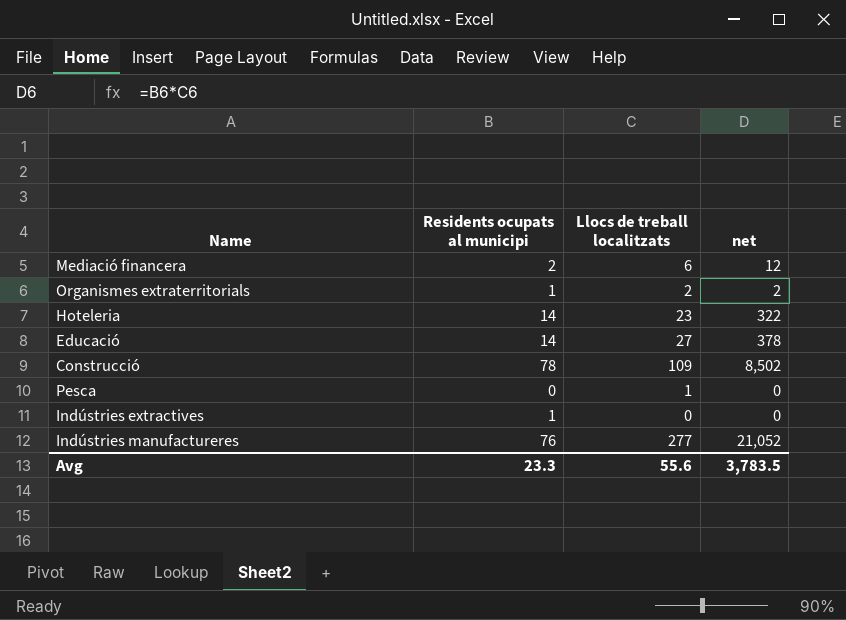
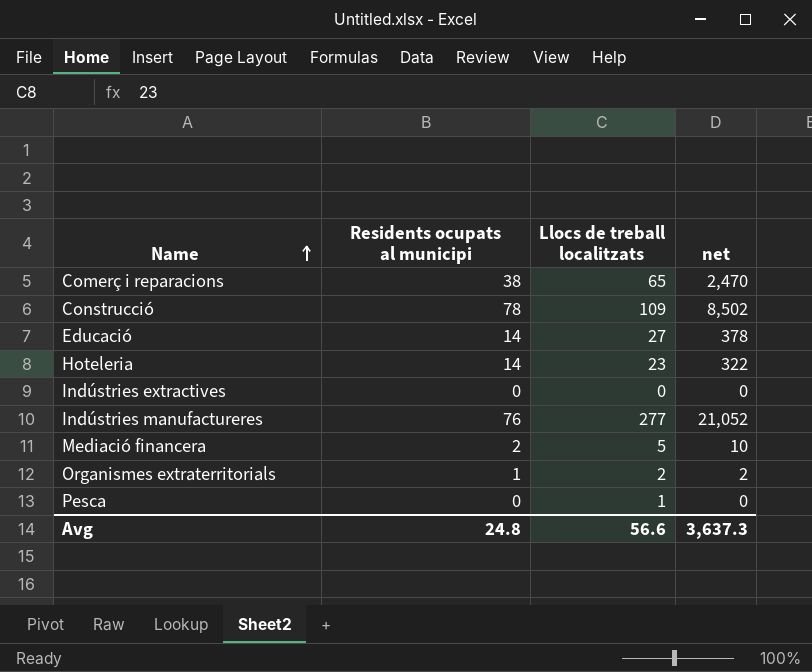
row order: none -> Name ascending
row Comerç i reparacions: none -> 38 | 65 | 2,470
Indústries extractives | Residents ocupats al municipi: 1 -> 0
Mediació financera | Llocs de treball localitzats: 6 -> 5
Mediació financera | net: 12 -> 10
Avg | Residents ocupats al municipi: 23.3 -> 24.8
Avg | Llocs de treball localitzats: 55.6 -> 56.6
Avg | net: 3,783.5 -> 3,637.3

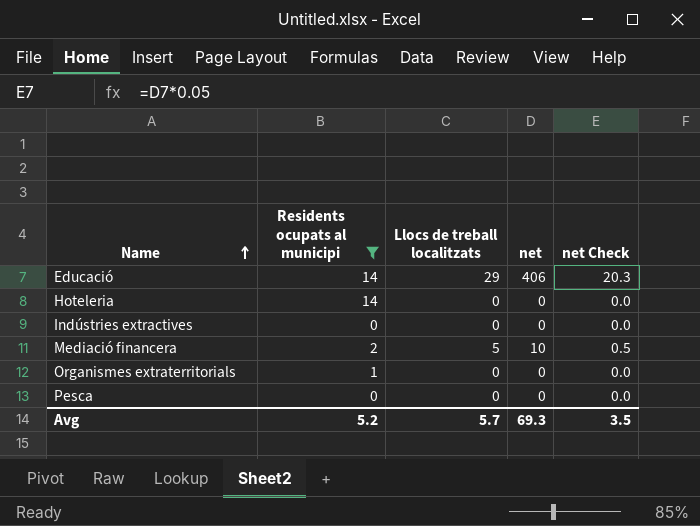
filter: none -> Residents ocupats al municipi <= 14
column net Check | formula: none -> [net] * 0.05
Educació | Llocs de treball localitzats: 27 -> 29
Educació | net: 378 -> 406
Hoteleria | Llocs de treball localitzats: 23 -> 0
Hoteleria | net: 322 -> 0
Organismes extraterritorials | Llocs de treball localitzats: 2 -> 0
Organismes extraterritorials | net: 2 -> 0
Pesca | Llocs de treball localitzats: 1 -> 0
Avg | Residents ocupats al municipi: 24.8 -> 5.2
Avg | Llocs de treball localitzats: 56.6 -> 5.7
Avg | net: 3,637.3 -> 69.3

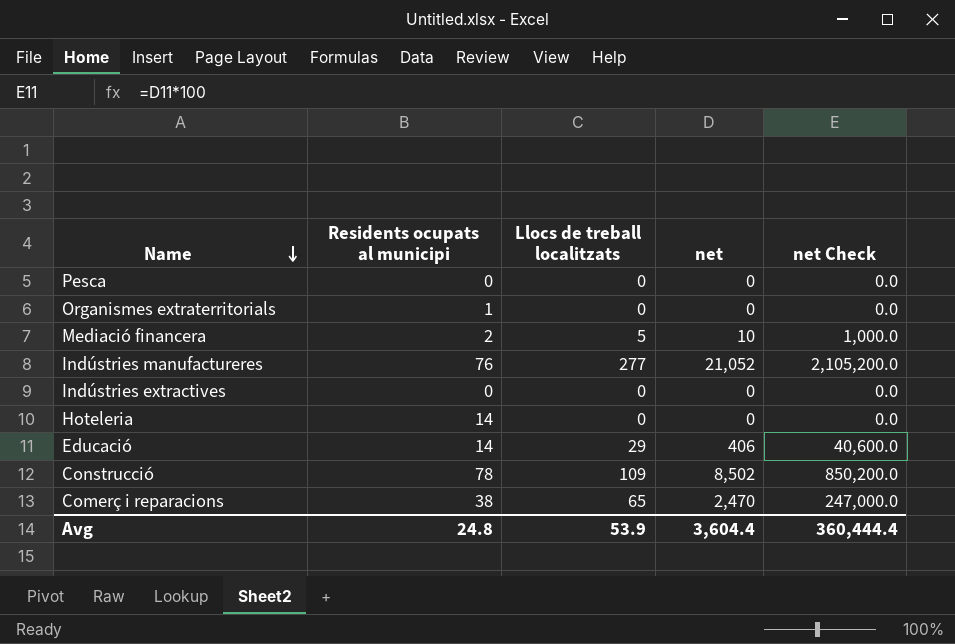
filter: Residents ocupats al municipi <= 14 -> none
row order: Name ascending -> Name descending
column net Check | formula: [net] * 0.05 -> [net] * 100
Avg | Residents ocupats al municipi: 5.2 -> 24.8
Avg | Llocs de treball localitzats: 5.7 -> 53.9
Avg | net: 69.3 -> 3,604.4
Avg | net Check: 3.5 -> 360,444.4

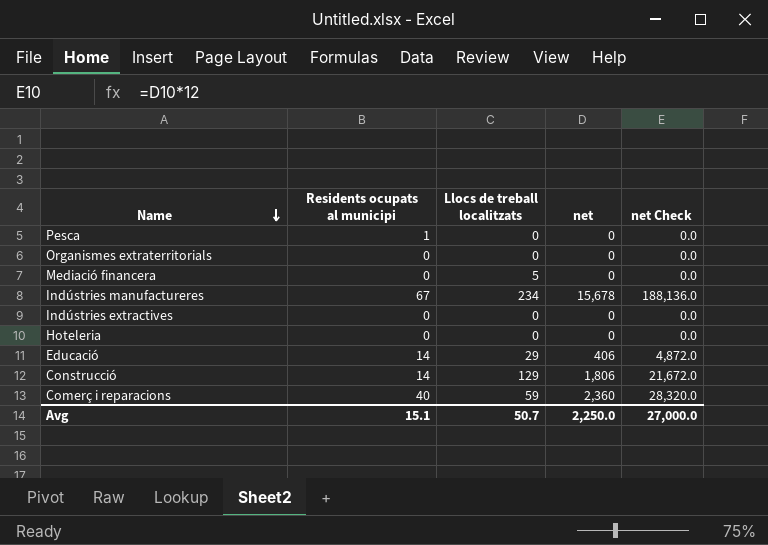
column net Check | formula: [net] * 100 -> [net] * 12
Pesca | Residents ocupats al municipi: 0 -> 1
Organismes extraterritorials | Residents ocupats al municipi: 1 -> 0
Mediació financera | Residents ocupats al municipi: 2 -> 0
Mediació financera | net: 10 -> 0
Indústries manufactureres | Residents ocupats al municipi: 76 -> 67
Indústries manufactureres | Llocs de treball localitzats: 277 -> 234
Indústries manufactureres | net: 21,052 -> 15,678
Hoteleria | Residents ocupats al municipi: 14 -> 0
Construcció | Residents ocupats al municipi: 78 -> 14
Construcció | Llocs de treball localitzats: 109 -> 129
Construcció | net: 8,502 -> 1,806
Comerç i reparacions | Residents ocupats al municipi: 38 -> 40
Comerç i reparacions | Llocs de treball localitzats: 65 -> 59
Comerç i reparacions | net: 2,470 -> 2,360
Avg | Residents ocupats al municipi: 24.8 -> 15.1
Avg | Llocs de treball localitzats: 53.9 -> 50.7
Avg | net: 3,604.4 -> 2,250.0
Avg | net Check: 360,444.4 -> 27,000.0

